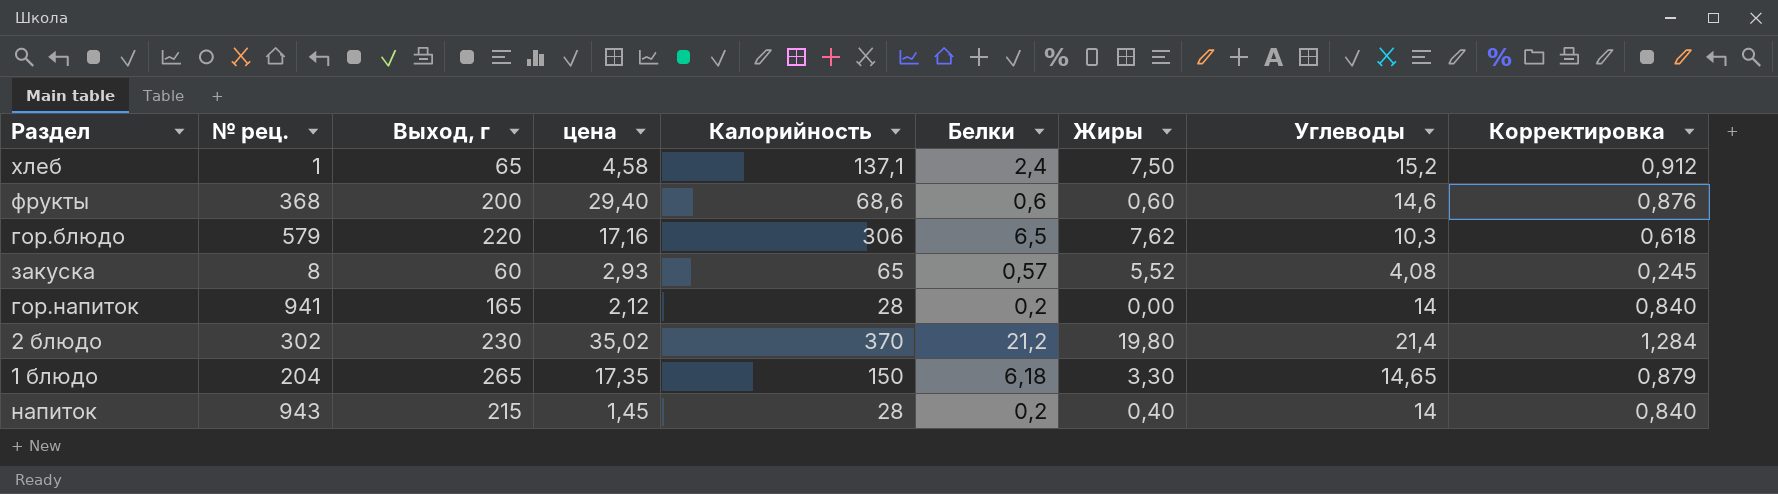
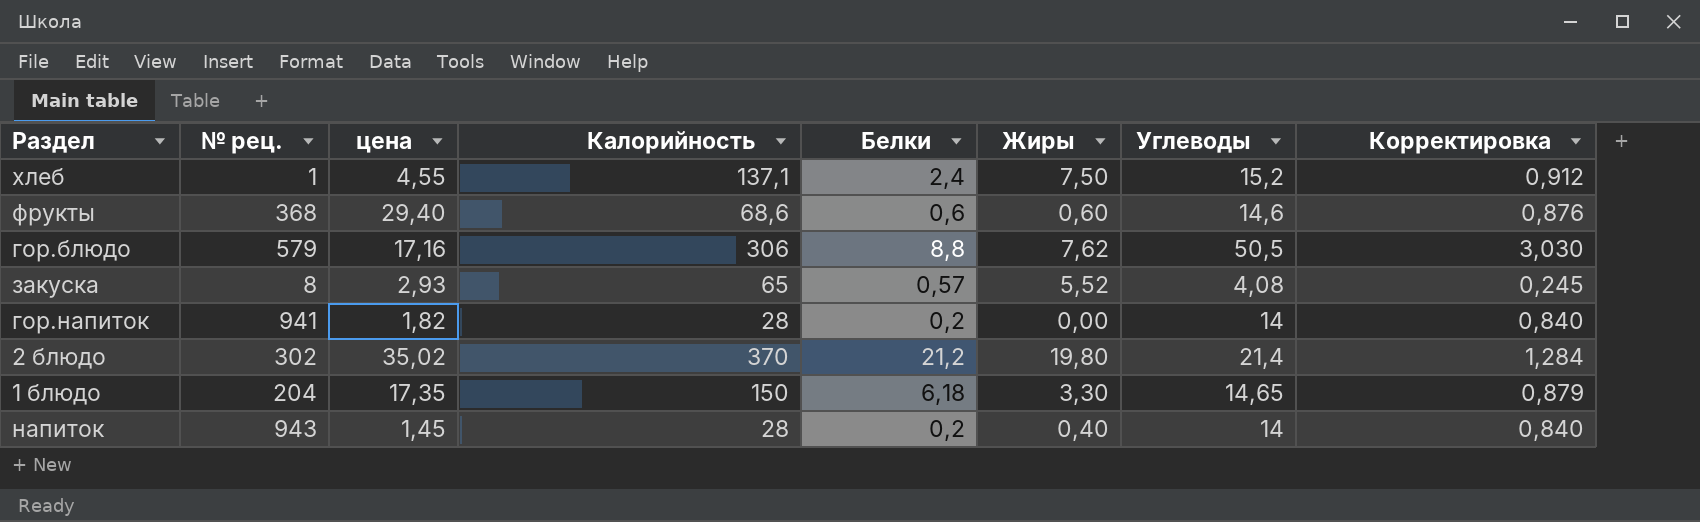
column Выход, г | position: 3 -> none
хлеб | цена: 4,58 -> 4,55
гор.блюдо | Белки: 6,5 -> 8,8
гор.блюдо | Углеводы: 10,3 -> 50,5
гор.блюдо | Корректировка: 0,618 -> 3,030
гор.напиток | цена: 2,12 -> 1,82

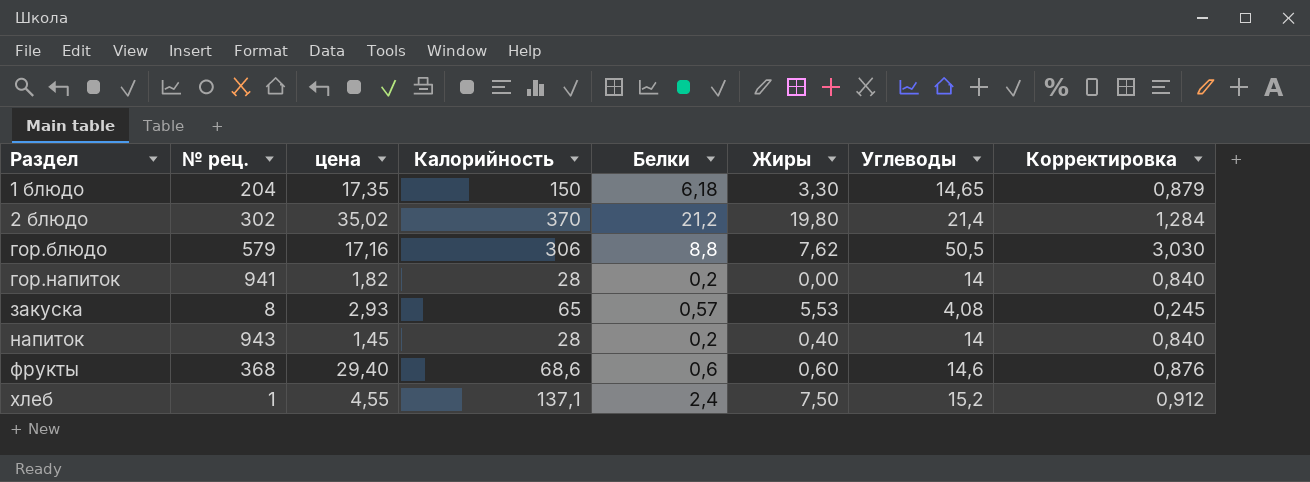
row order: none -> Раздел ascending
закуска | Жиры: 5,52 -> 5,53

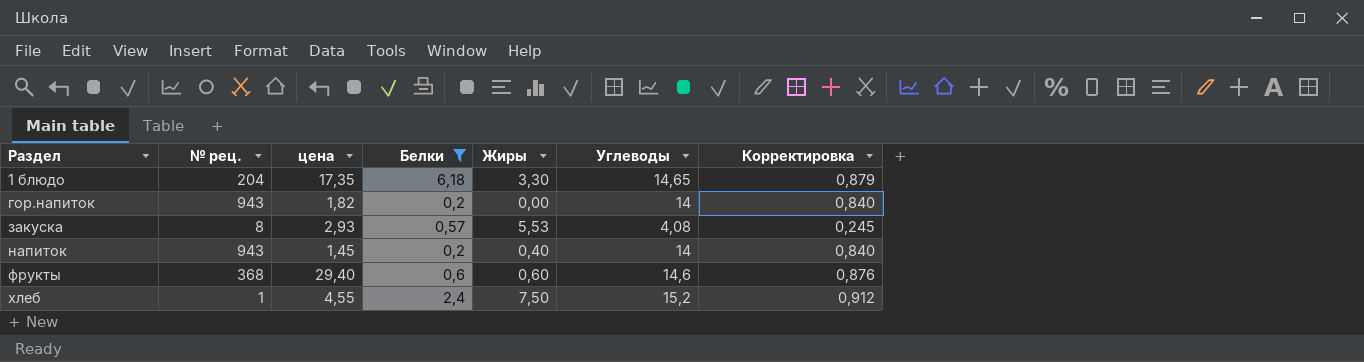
filter: none -> Белки <= 6,18
column Калорийность | position: 4 -> none
гор.напиток | № рец.: 941 -> 943

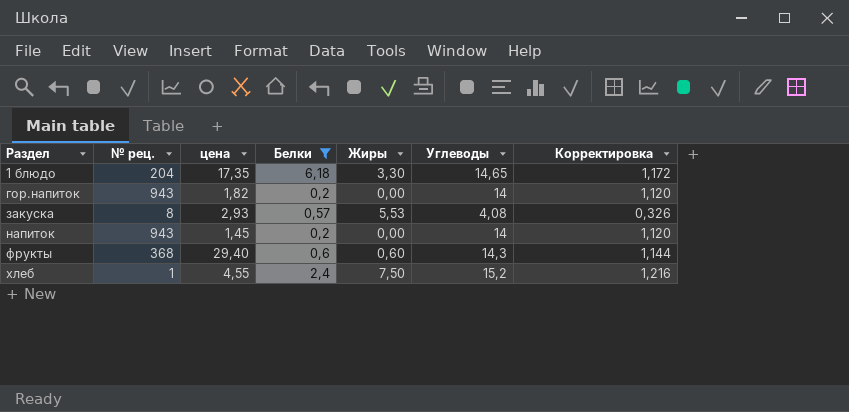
column Корректировка | formula: [Углеводы] * 0,06 -> [Углеводы] * 0,08
напиток | Жиры: 0,40 -> 0,00
фрукты | Углеводы: 14,6 -> 14,3

